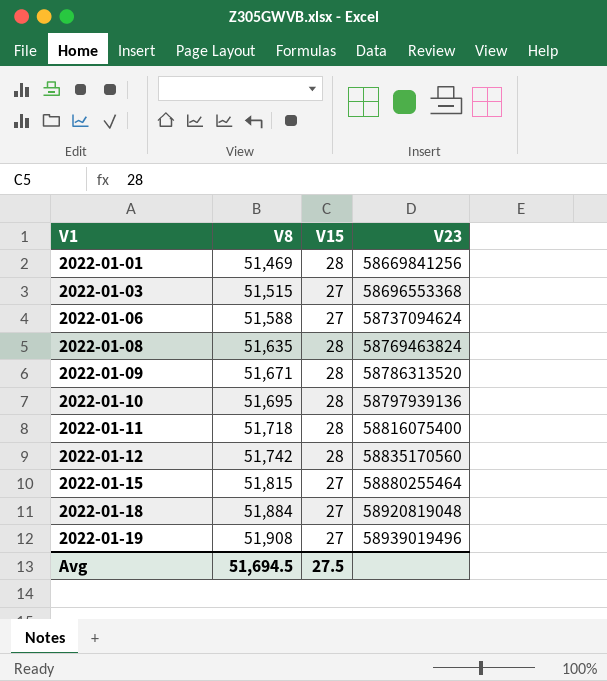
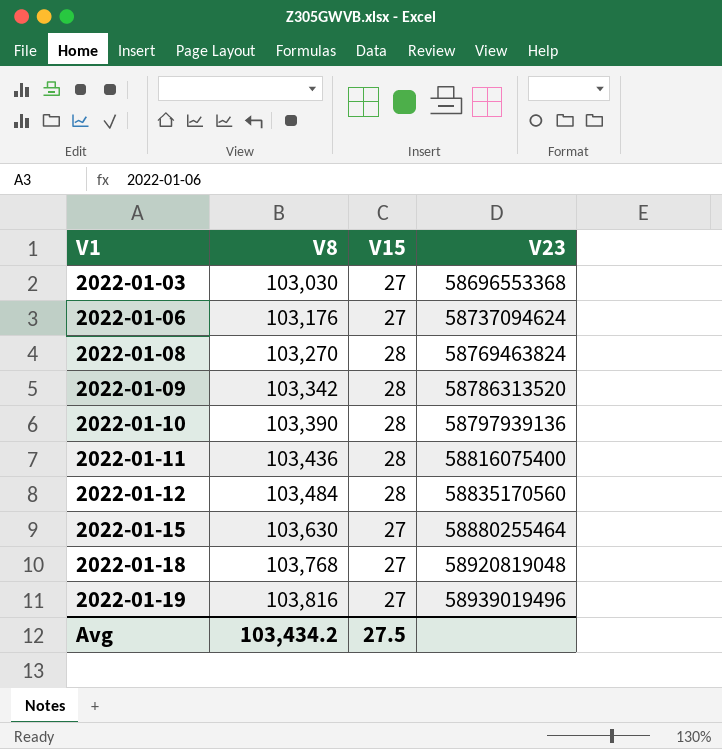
row 2022-01-01: 51,469 | 28 | 58669841256 -> none
2022-01-03 | V8: 51,515 -> 103,030
2022-01-06 | V8: 51,588 -> 103,176
2022-01-08 | V8: 51,635 -> 103,270
2022-01-09 | V8: 51,671 -> 103,342
2022-01-10 | V8: 51,695 -> 103,390
2022-01-11 | V8: 51,718 -> 103,436
2022-01-12 | V8: 51,742 -> 103,484
2022-01-15 | V8: 51,815 -> 103,630
2022-01-18 | V8: 51,884 -> 103,768
2022-01-19 | V8: 51,908 -> 103,816
Avg | V8: 51,694.5 -> 103,434.2

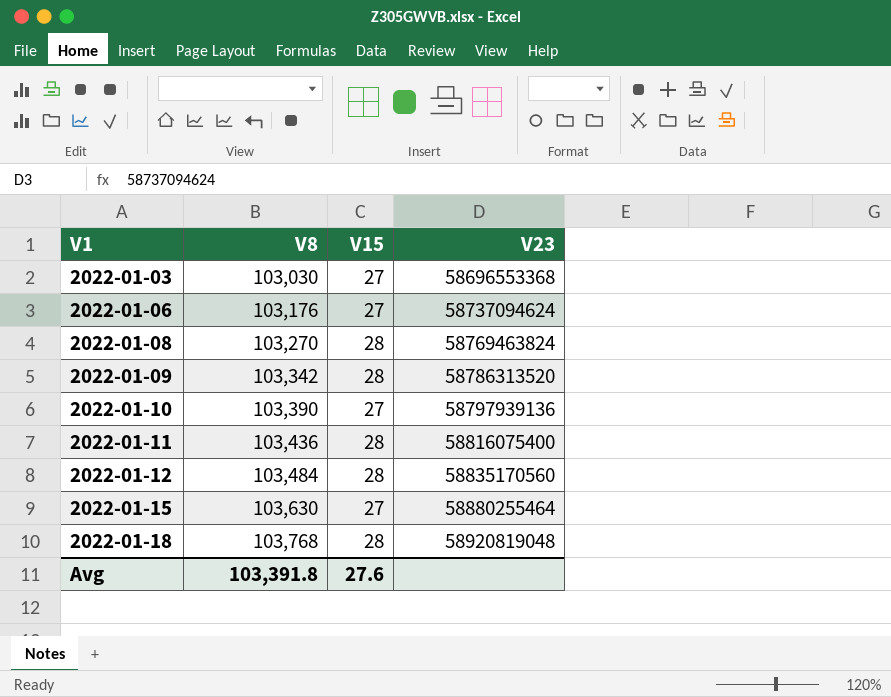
row 2022-01-19: 103,816 | 27 | 58939019496 -> none
2022-01-10 | V15: 28 -> 27
2022-01-18 | V15: 27 -> 28
Avg | V8: 103,434.2 -> 103,391.8
Avg | V15: 27.5 -> 27.6

